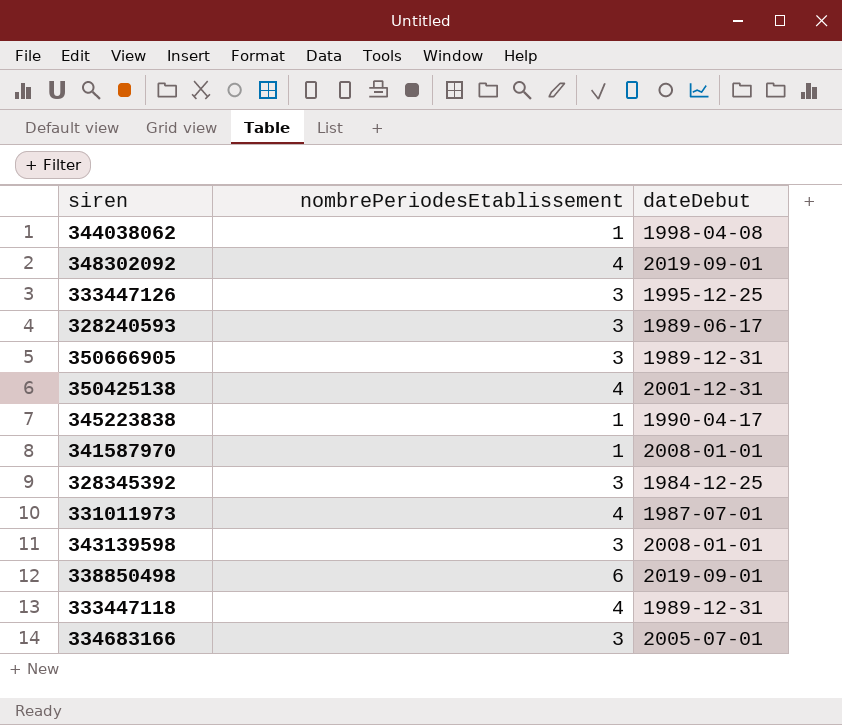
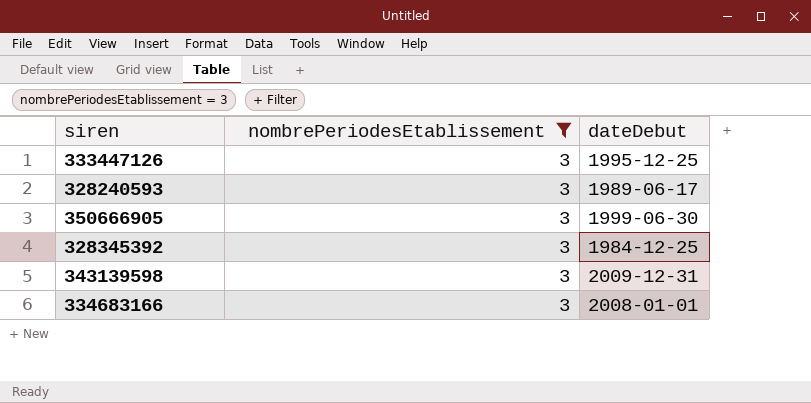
filter: none -> nombrePeriodesEtablissement = 3
350666905 | dateDebut: 1989-12-31 -> 1999-06-30
343139598 | dateDebut: 2008-01-01 -> 2009-12-31
334683166 | dateDebut: 2005-07-01 -> 2008-01-01

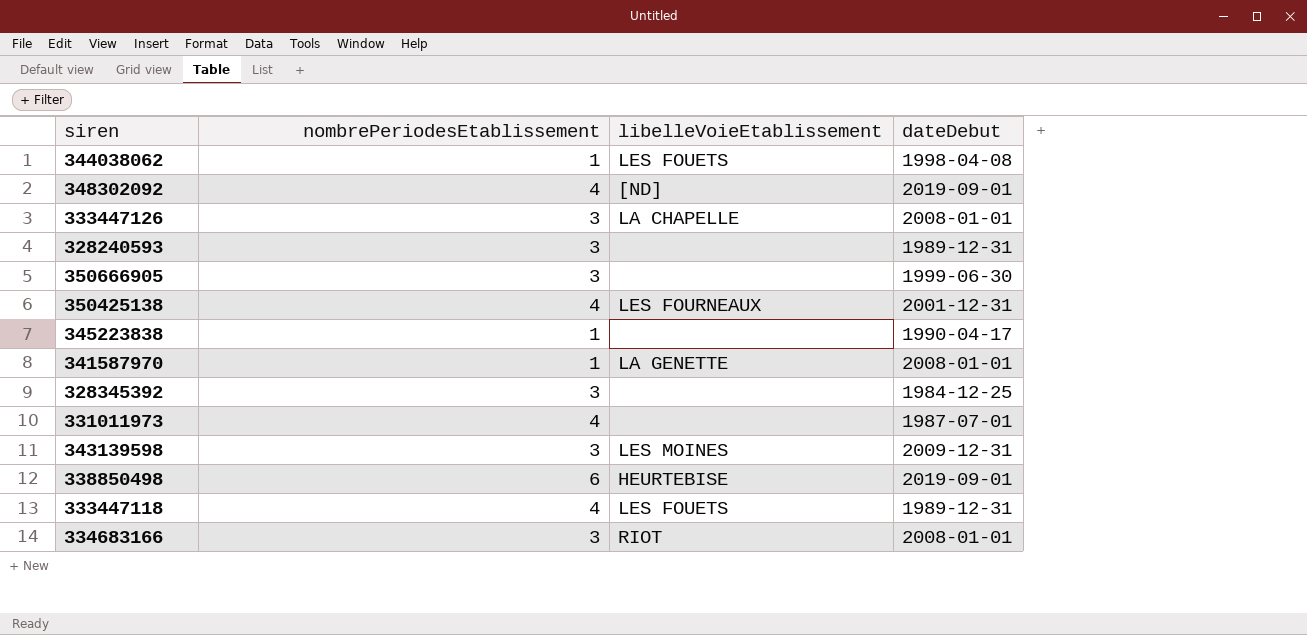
filter: nombrePeriodesEtablissement = 3 -> none
column libelleVoieEtablissement | position: none -> 3
333447126 | dateDebut: 1995-12-25 -> 2008-01-01
328240593 | dateDebut: 1989-06-17 -> 1989-12-31

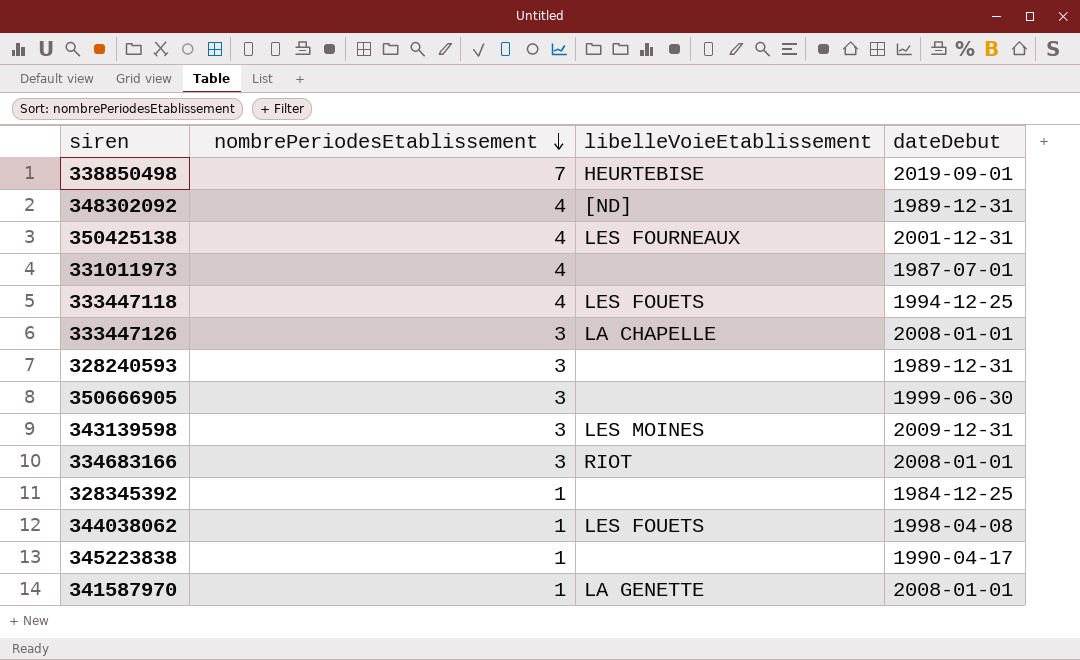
row order: none -> nombrePeriodesEtablissement descending
338850498 | nombrePeriodesEtablissement: 6 -> 7
348302092 | dateDebut: 2019-09-01 -> 1989-12-31
333447118 | dateDebut: 1989-12-31 -> 1994-12-25
328345392 | nombrePeriodesEtablissement: 3 -> 1

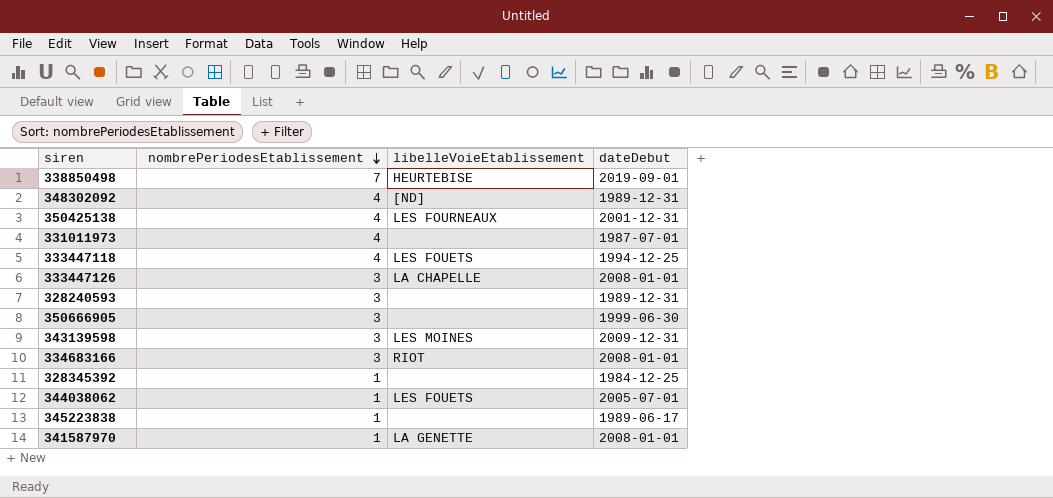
344038062 | dateDebut: 1998-04-08 -> 2005-07-01
345223838 | dateDebut: 1990-04-17 -> 1989-06-17

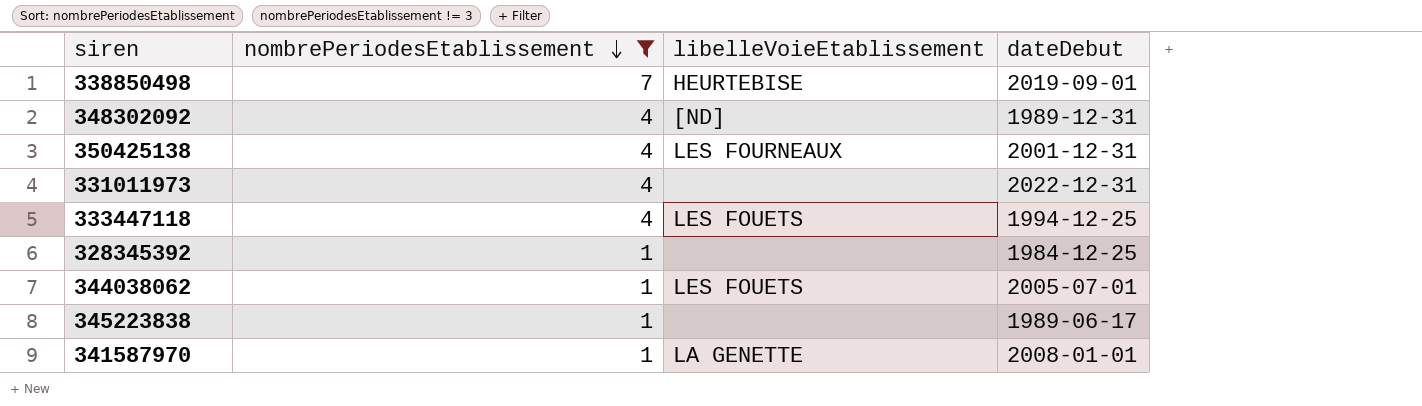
filter: none -> nombrePeriodesEtablissement != 3
331011973 | dateDebut: 1987-07-01 -> 2022-12-31

